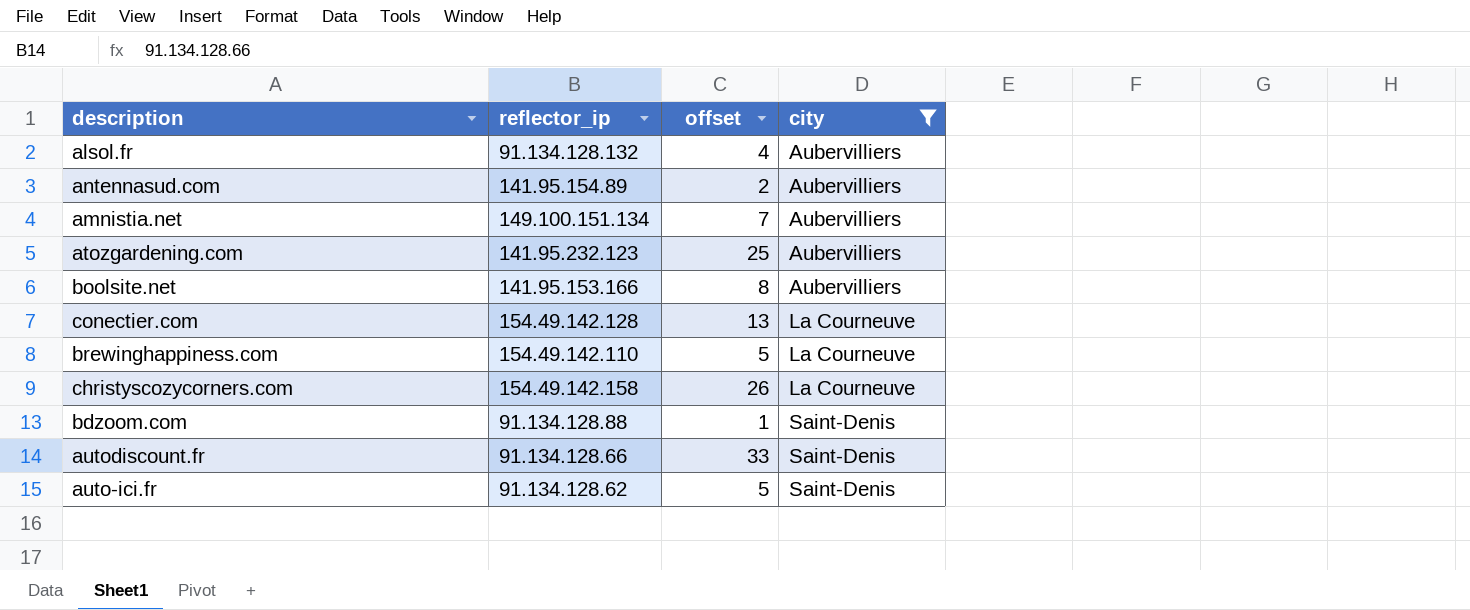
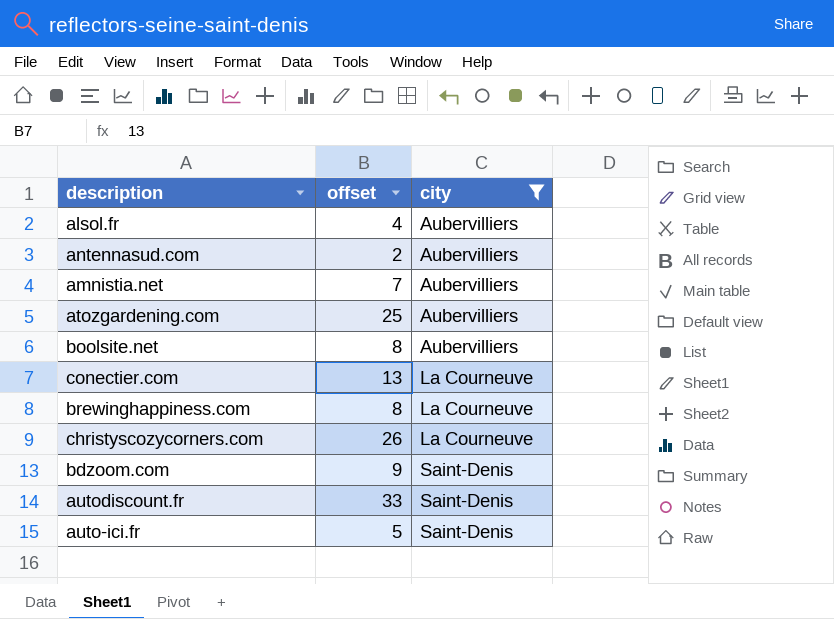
column reflector_ip | position: 2 -> none
brewinghappiness.com | offset: 5 -> 8
bdzoom.com | offset: 1 -> 9

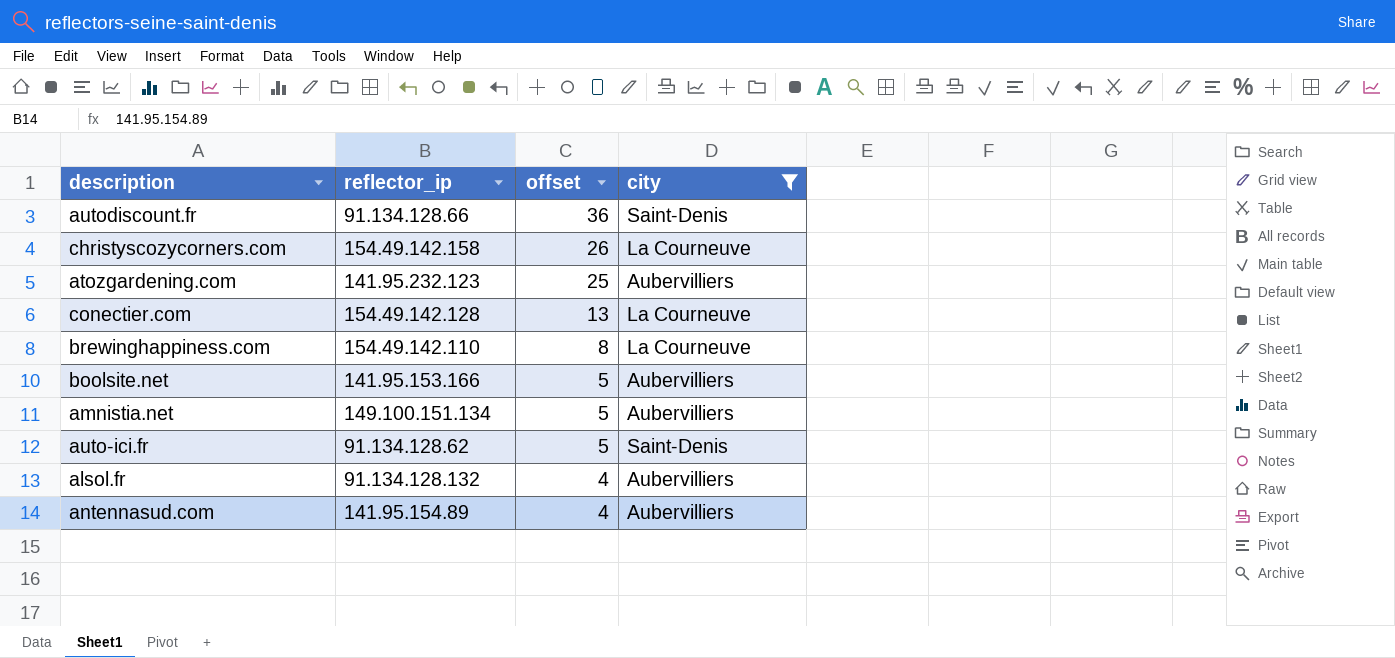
row order: city ascending -> offset descending
column reflector_ip | position: none -> 2
row bdzoom.com: 9 | Saint-Denis -> none
autodiscount.fr | offset: 33 -> 36
boolsite.net | offset: 8 -> 5
amnistia.net | offset: 7 -> 5
antennasud.com | offset: 2 -> 4

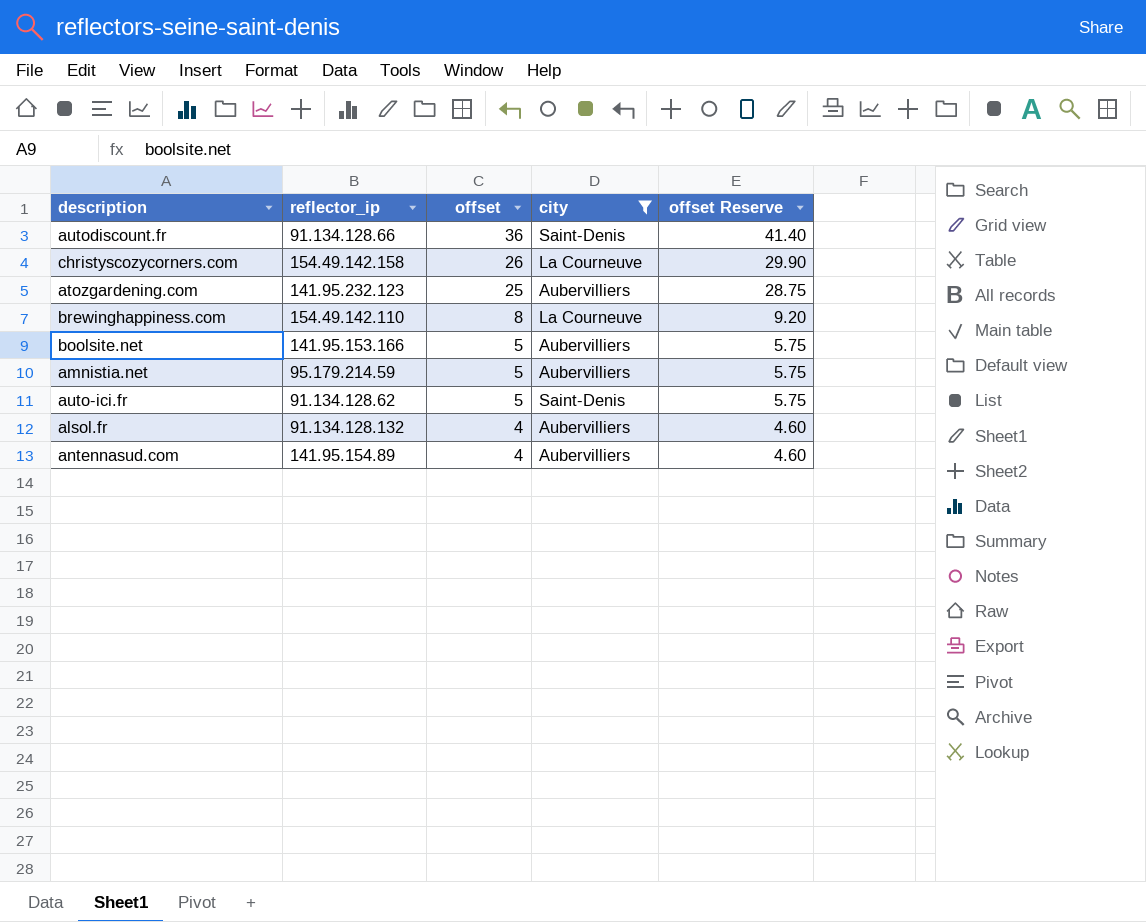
column offset Reserve | formula: none -> [offset] * 1.15
row conectier.com: 154.49.142.128 | 13 | La Courneuve -> none
amnistia.net | reflector_ip: 149.100.151.134 -> 95.179.214.59

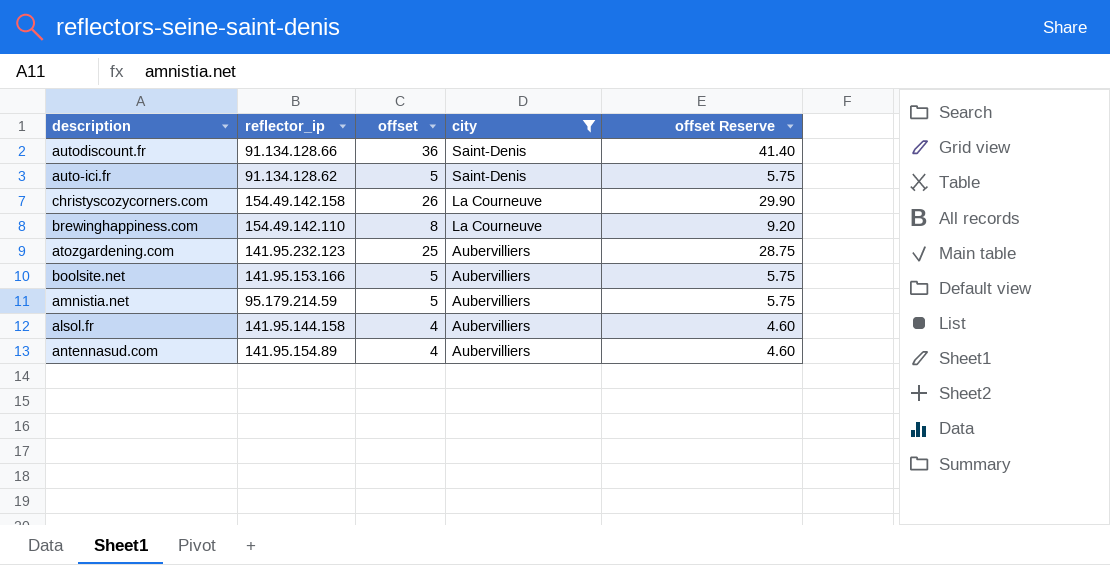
row order: offset descending -> city descending
alsol.fr | reflector_ip: 91.134.128.132 -> 141.95.144.158

